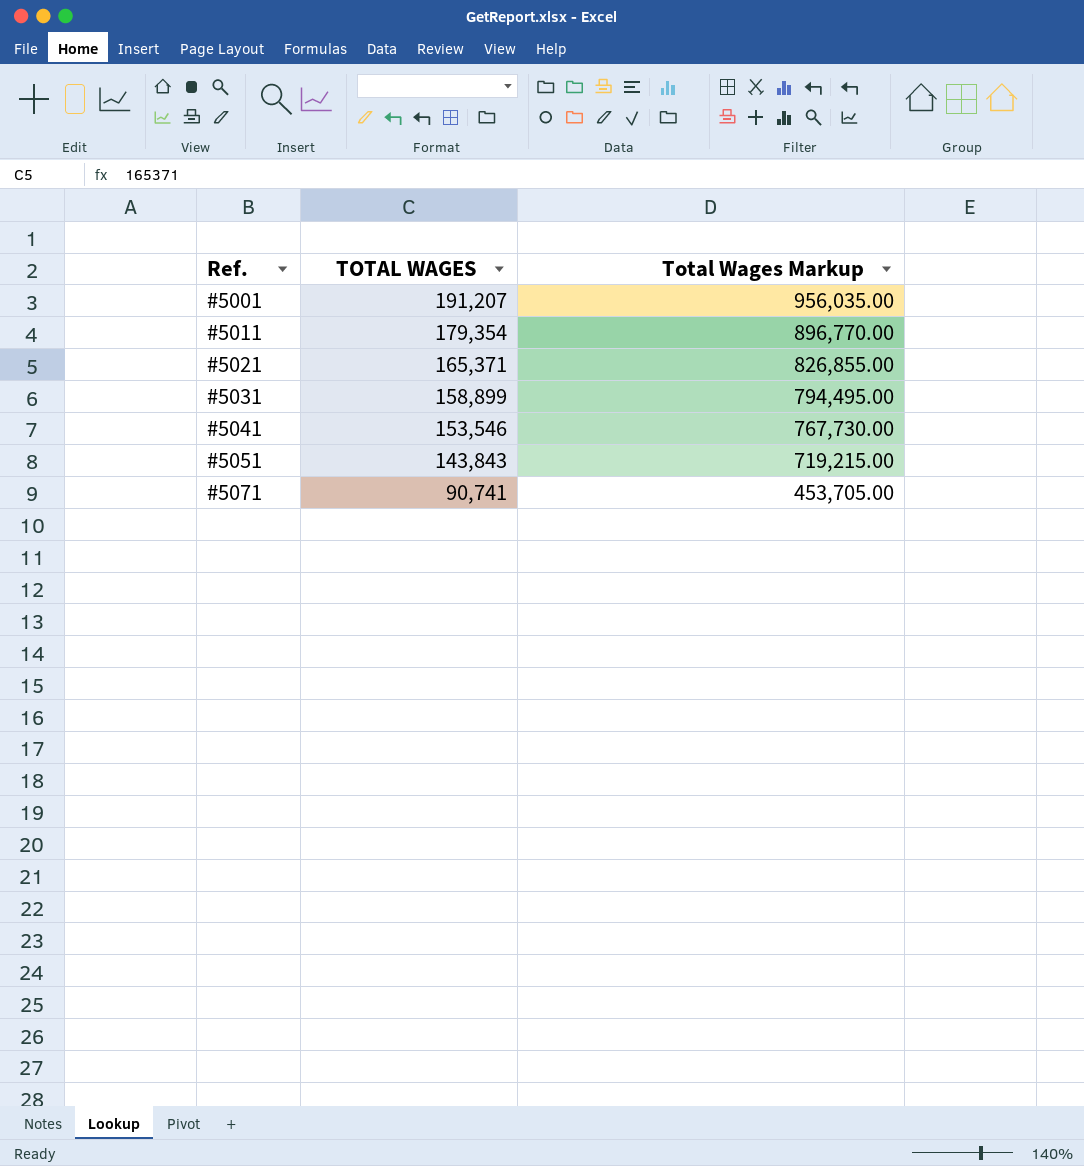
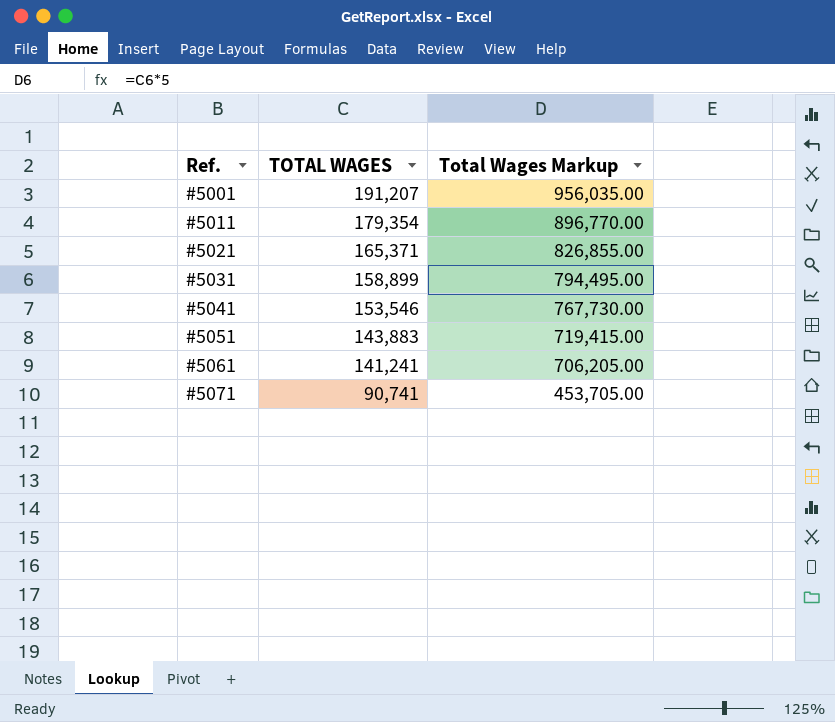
#5051 | TOTAL WAGES: 143,843 -> 143,883
#5051 | Total Wages Markup: 719,215.00 -> 719,415.00
row #5061: none -> 141,241 | 706,205.00

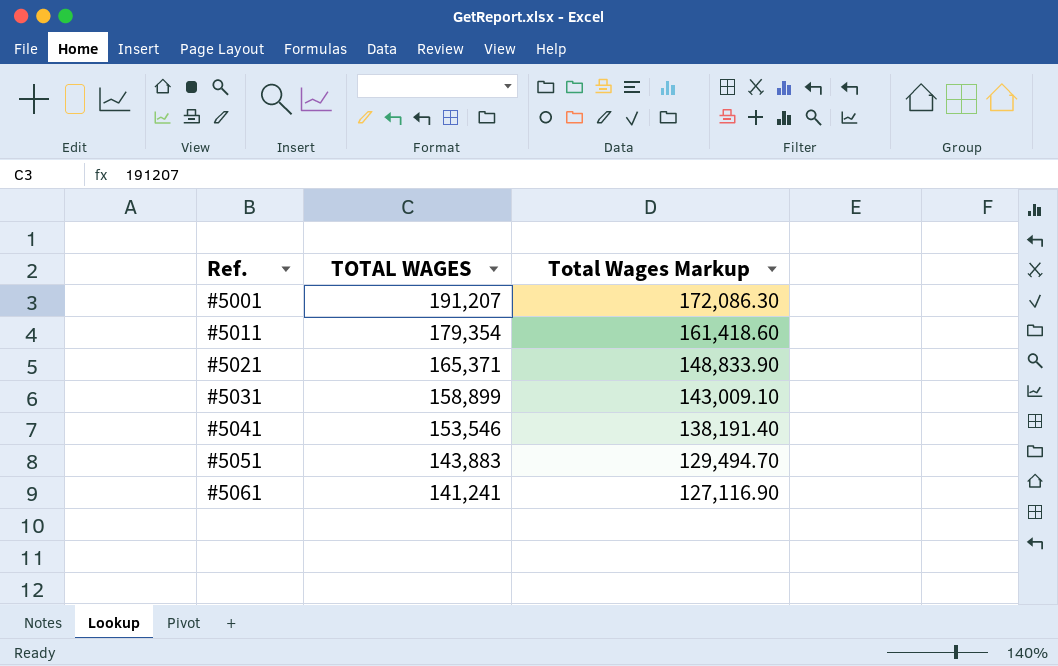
column Total Wages Markup | formula: [TOTAL WAGES] * 5 -> [TOTAL WAGES] * 0.9
row #5071: 90,741 | 453,705.00 -> none

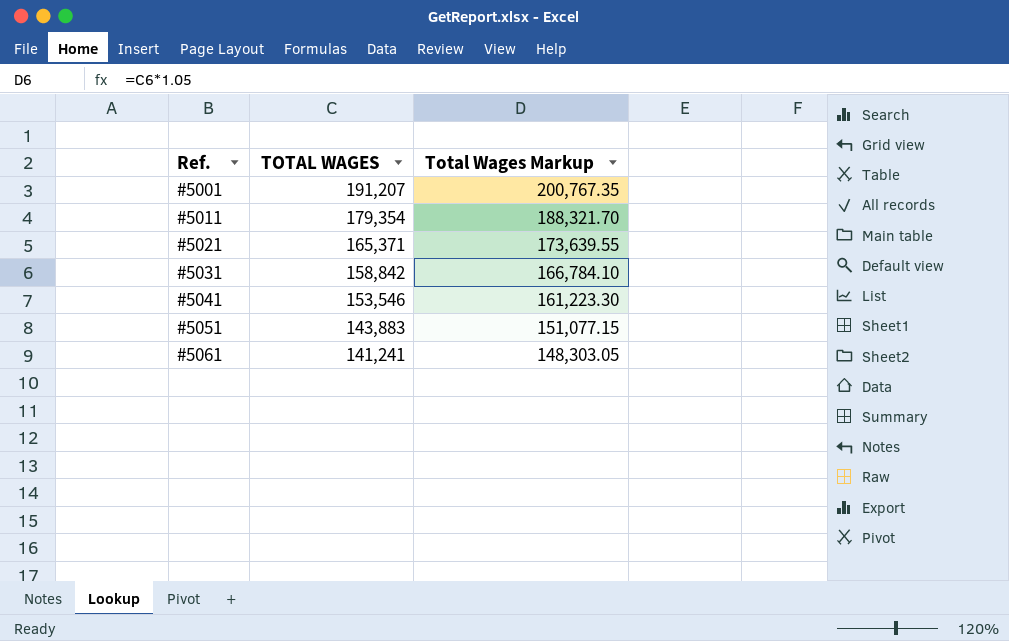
column Total Wages Markup | formula: [TOTAL WAGES] * 0.9 -> [TOTAL WAGES] * 1.05
#5031 | TOTAL WAGES: 158,899 -> 158,842

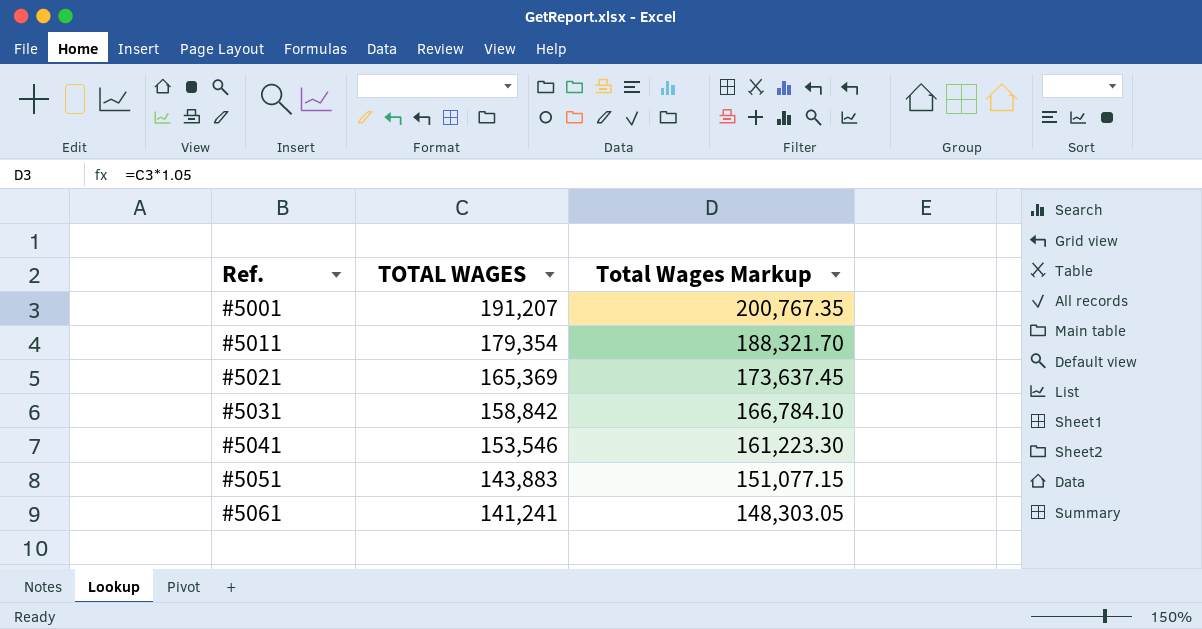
#5021 | TOTAL WAGES: 165,371 -> 165,369
#5021 | Total Wages Markup: 173,639.55 -> 173,637.45

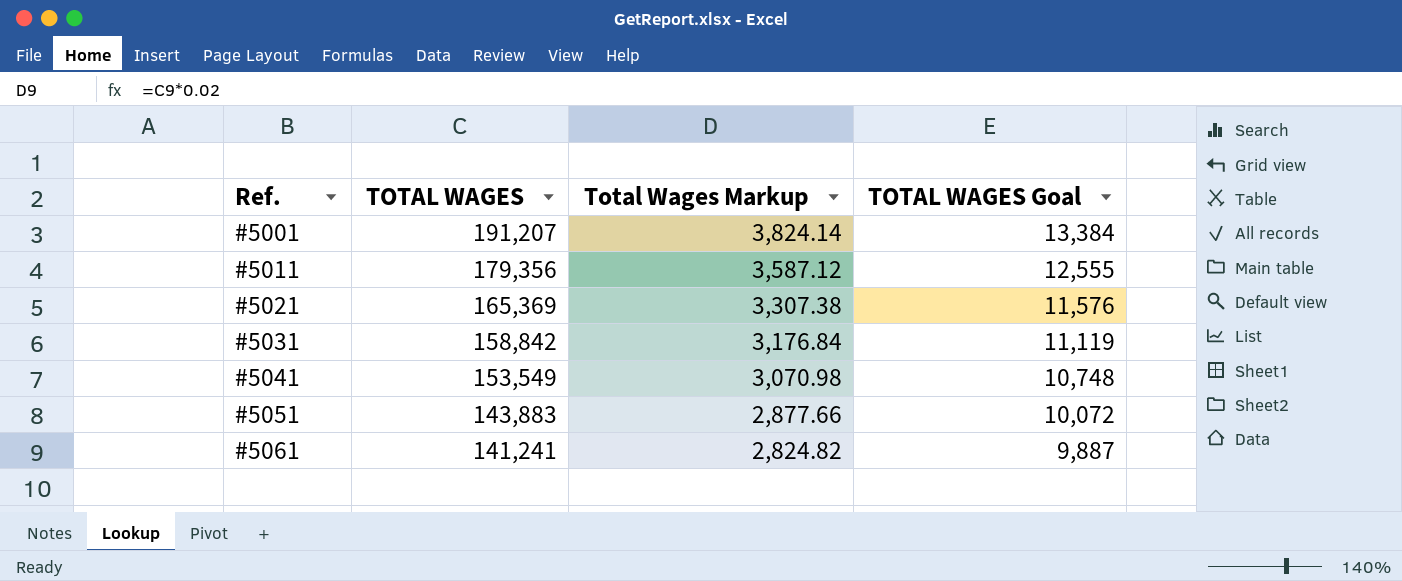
column Total Wages Markup | formula: [TOTAL WAGES] * 1.05 -> [TOTAL WAGES] * 0.02
column TOTAL WAGES Goal | formula: none -> [TOTAL WAGES] * 0.07
#5011 | TOTAL WAGES: 179,354 -> 179,356
#5041 | TOTAL WAGES: 153,546 -> 153,549

